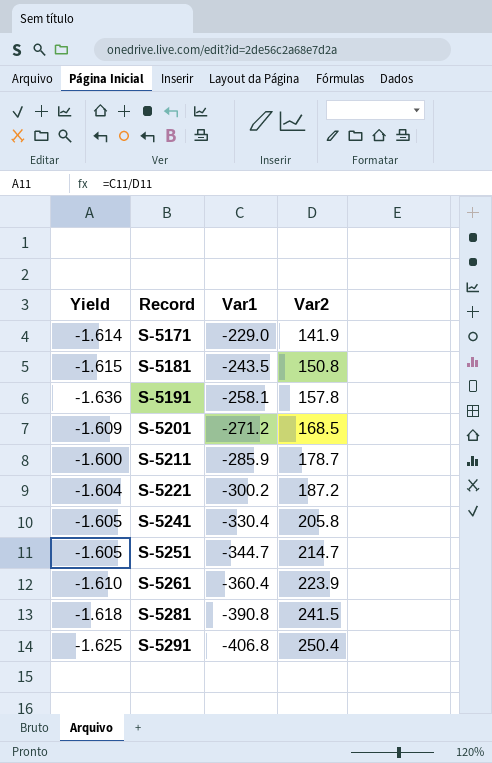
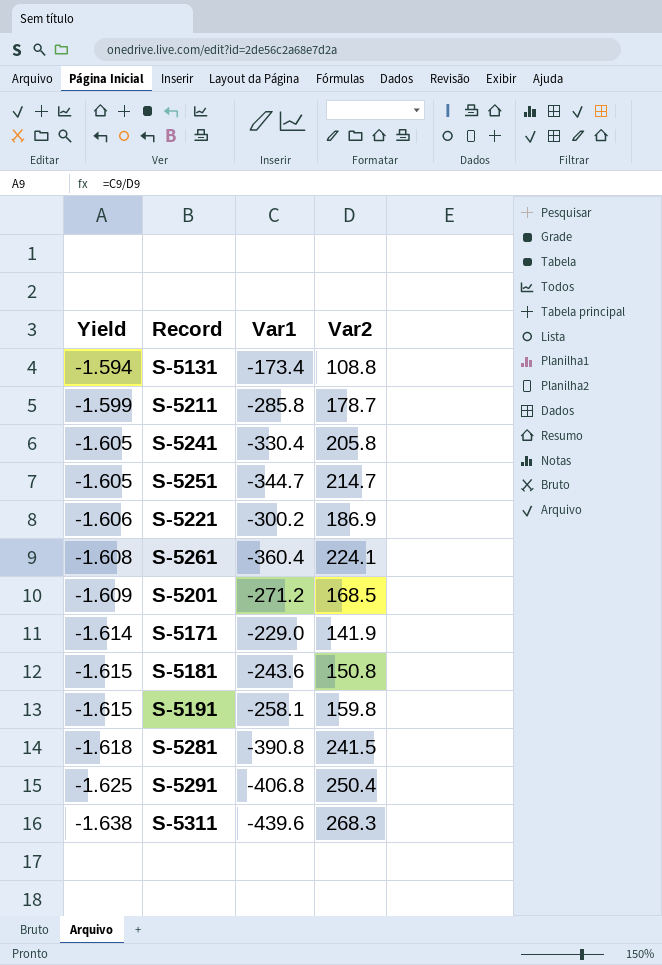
row order: Record ascending -> Yield descending
row S-5131: none -> -1.594 | -173.4 | 108.8
S-5211 | Yield: -1.600 -> -1.599
S-5211 | Var1: -285.9 -> -285.8
S-5221 | Yield: -1.604 -> -1.606
S-5221 | Var2: 187.2 -> 186.9
S-5261 | Yield: -1.610 -> -1.608
S-5261 | Var2: 223.9 -> 224.1
S-5181 | Var1: -243.5 -> -243.6
S-5191 | Yield: -1.636 -> -1.615
S-5191 | Var2: 157.8 -> 159.8
row S-5311: none -> -1.638 | -439.6 | 268.3

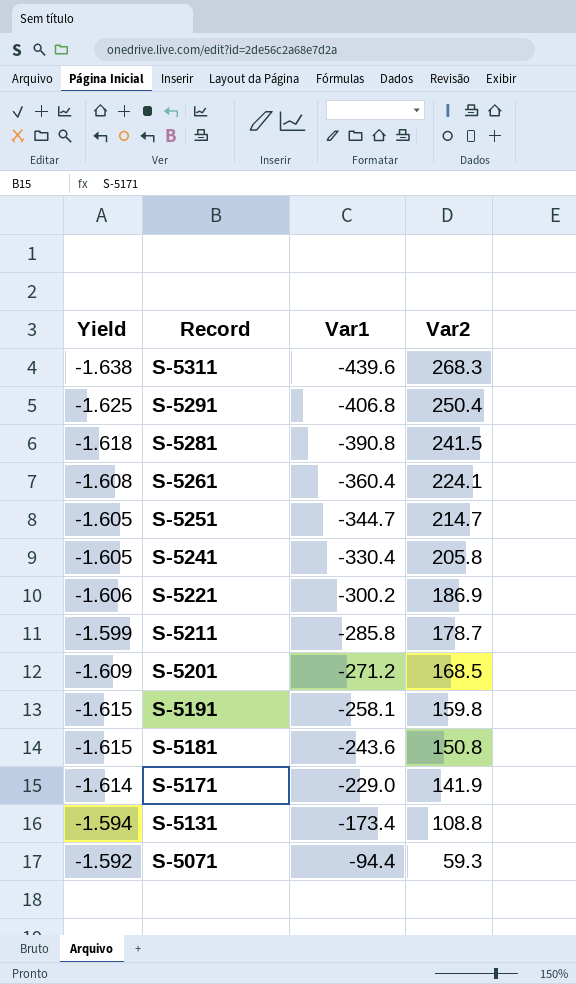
row order: Yield descending -> Record descending
row S-5071: none -> -1.592 | -94.4 | 59.3

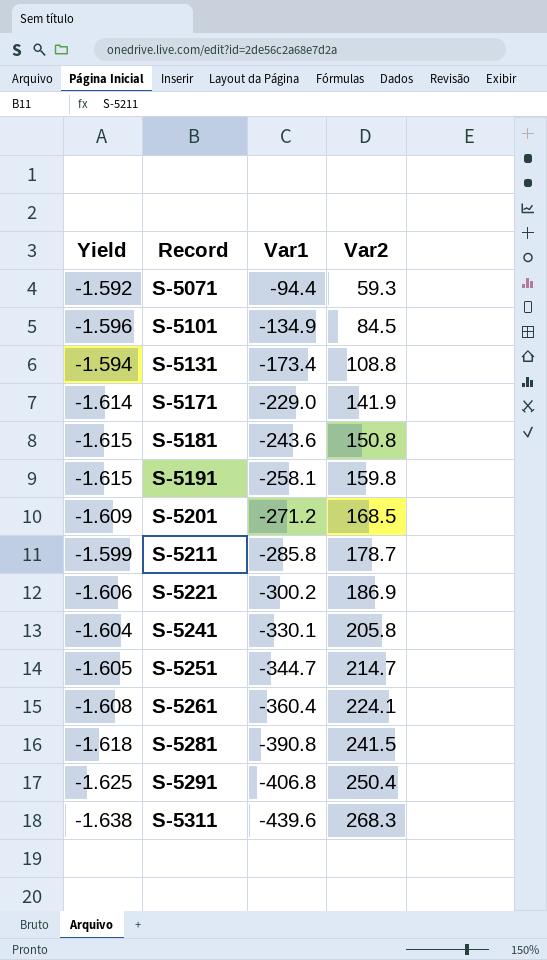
row order: Record descending -> Record ascending
row S-5101: none -> -1.596 | -134.9 | 84.5
S-5241 | Yield: -1.605 -> -1.604
S-5241 | Var1: -330.4 -> -330.1

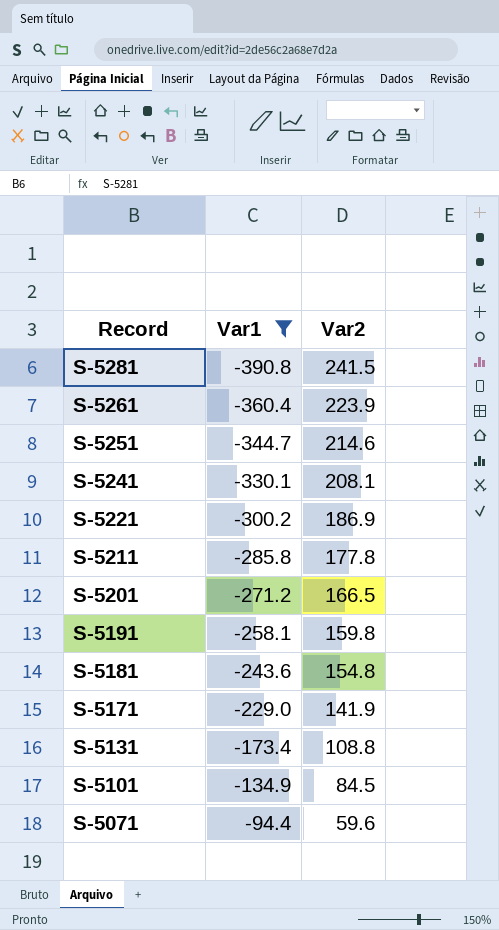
filter: none -> Var1 >= -390.8
row order: Record ascending -> Record descending
column Yield | formula: [Var1] / [Var2] -> none
S-5261 | Var2: 224.1 -> 223.9
S-5251 | Var2: 214.7 -> 214.6
S-5241 | Var2: 205.8 -> 208.1
S-5211 | Var2: 178.7 -> 177.8
S-5201 | Var2: 168.5 -> 166.5
S-5181 | Var2: 150.8 -> 154.8
S-5071 | Var2: 59.3 -> 59.6

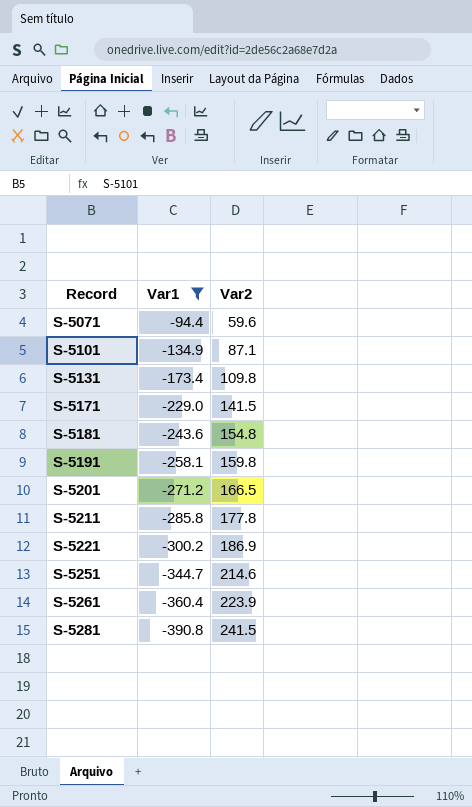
row order: Record descending -> Record ascending
row S-5241: -330.1 | 208.1 -> none
S-5101 | Var2: 84.5 -> 87.1
S-5131 | Var2: 108.8 -> 109.8
S-5171 | Var2: 141.9 -> 141.5

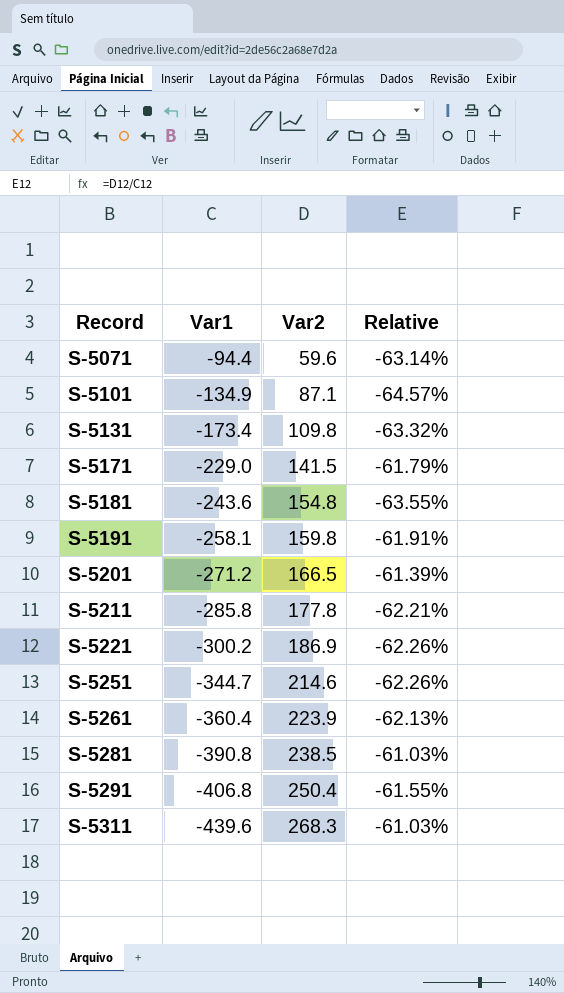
filter: Var1 >= -390.8 -> none
column Relative | formula: none -> [Var2] / [Var1]
S-5281 | Var2: 241.5 -> 238.5

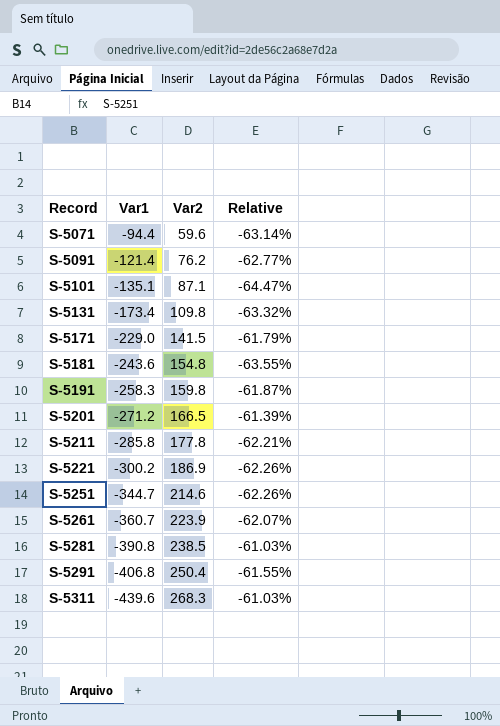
row S-5091: none -> -121.4 | 76.2 | -62.77%
S-5101 | Var1: -134.9 -> -135.1
S-5101 | Relative: -64.57% -> -64.47%
S-5191 | Var1: -258.1 -> -258.3
S-5191 | Relative: -61.91% -> -61.87%
S-5261 | Var1: -360.4 -> -360.7
S-5261 | Relative: -62.13% -> -62.07%

